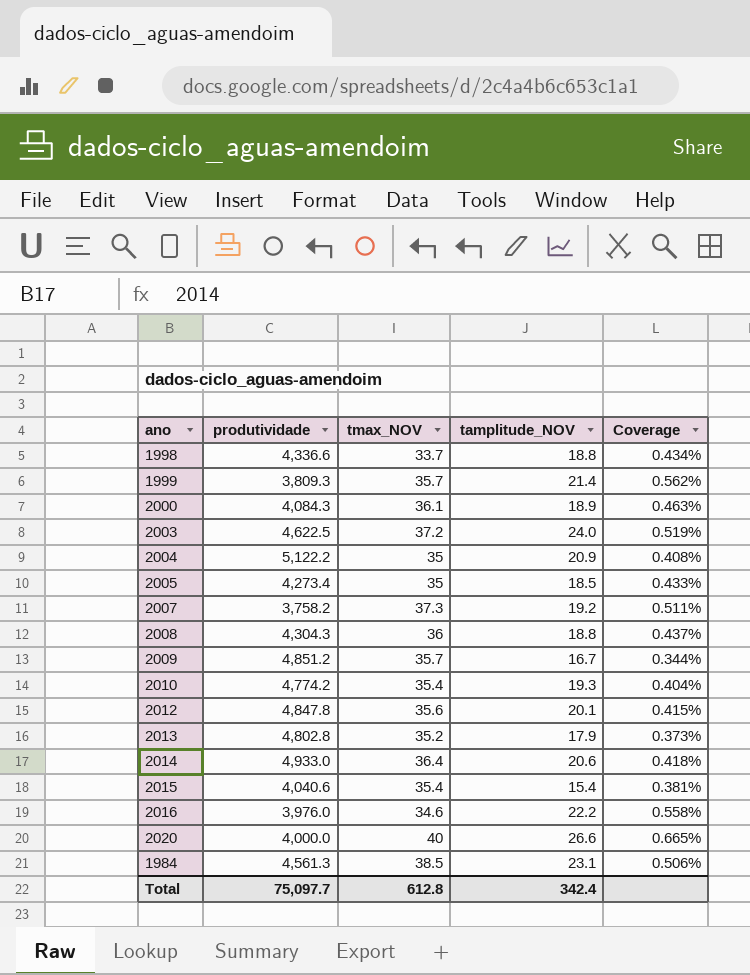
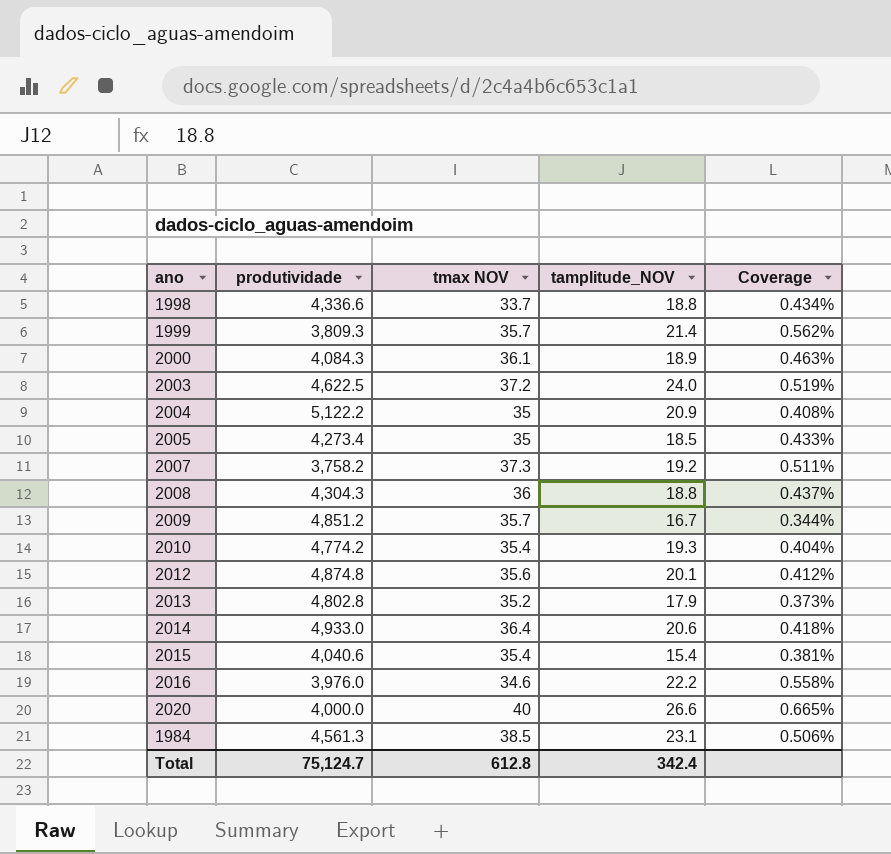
column name: tmax_NOV -> tmax NOV
2012 | produtividade: 4,847.8 -> 4,874.8
2012 | Coverage: 0.415% -> 0.412%
Total | produtividade: 75,097.7 -> 75,124.7

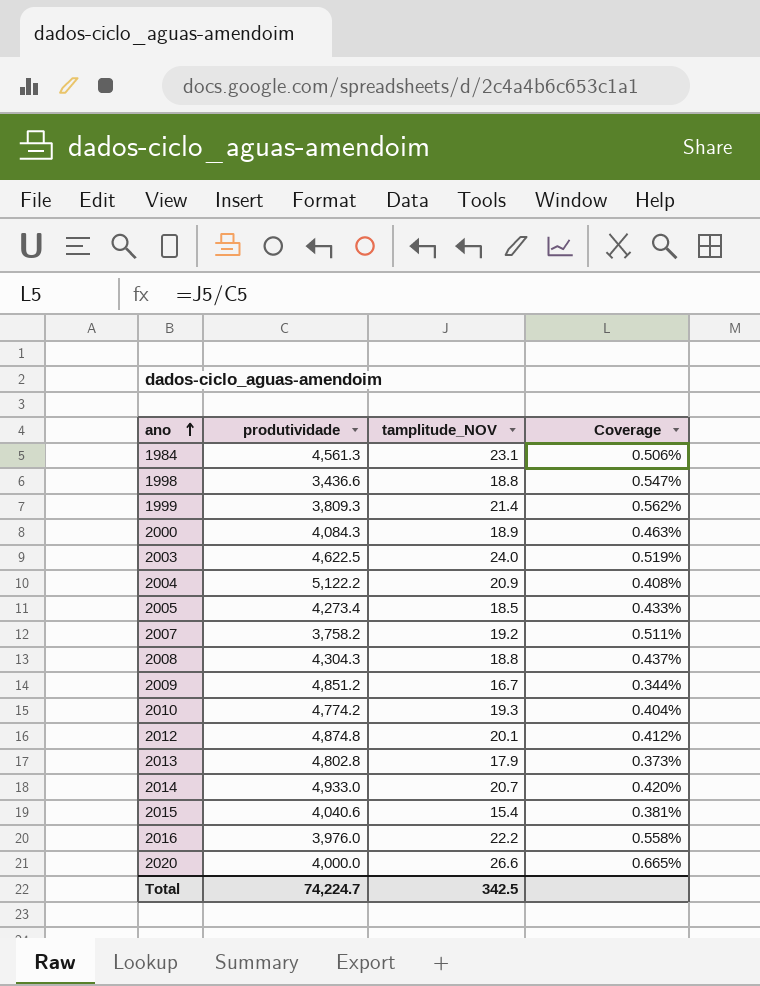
row order: none -> ano ascending
column tmax NOV | position: 3 -> none
1998 | produtividade: 4,336.6 -> 3,436.6
1998 | Coverage: 0.434% -> 0.547%
2014 | tamplitude_NOV: 20.6 -> 20.7
2014 | Coverage: 0.418% -> 0.420%
Total | produtividade: 75,124.7 -> 74,224.7
Total | tamplitude_NOV: 342.4 -> 342.5

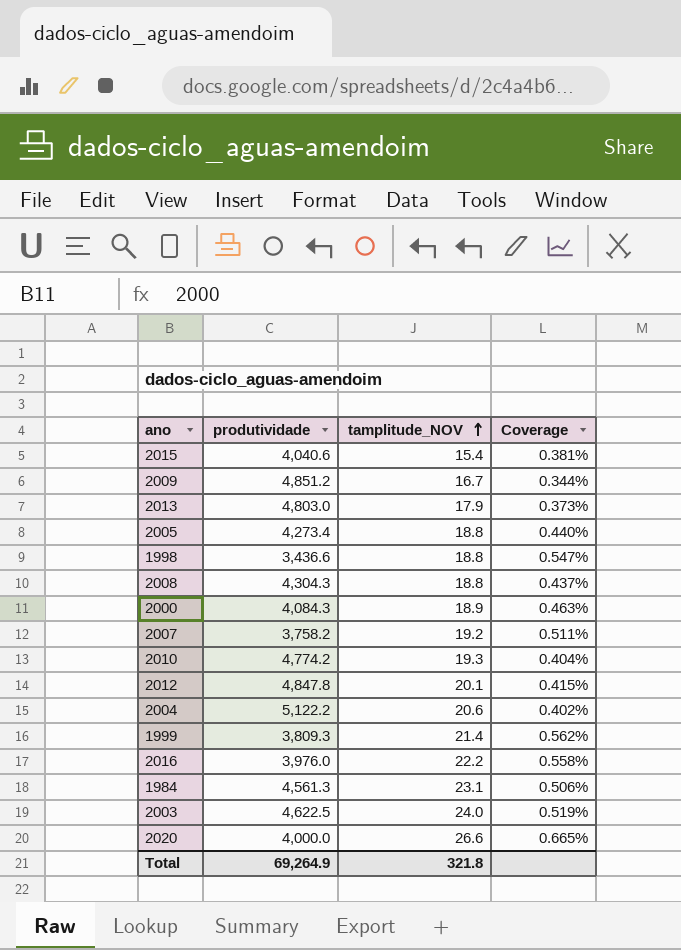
row order: ano ascending -> tamplitude_NOV ascending
row 2014: 4,933.0 | 20.7 | 0.420% -> none
2013 | produtividade: 4,802.8 -> 4,803.0
2005 | tamplitude_NOV: 18.5 -> 18.8
2005 | Coverage: 0.433% -> 0.440%
2012 | produtividade: 4,874.8 -> 4,847.8
2012 | Coverage: 0.412% -> 0.415%
2004 | tamplitude_NOV: 20.9 -> 20.6
2004 | Coverage: 0.408% -> 0.402%
Total | produtividade: 74,224.7 -> 69,264.9
Total | tamplitude_NOV: 342.5 -> 321.8

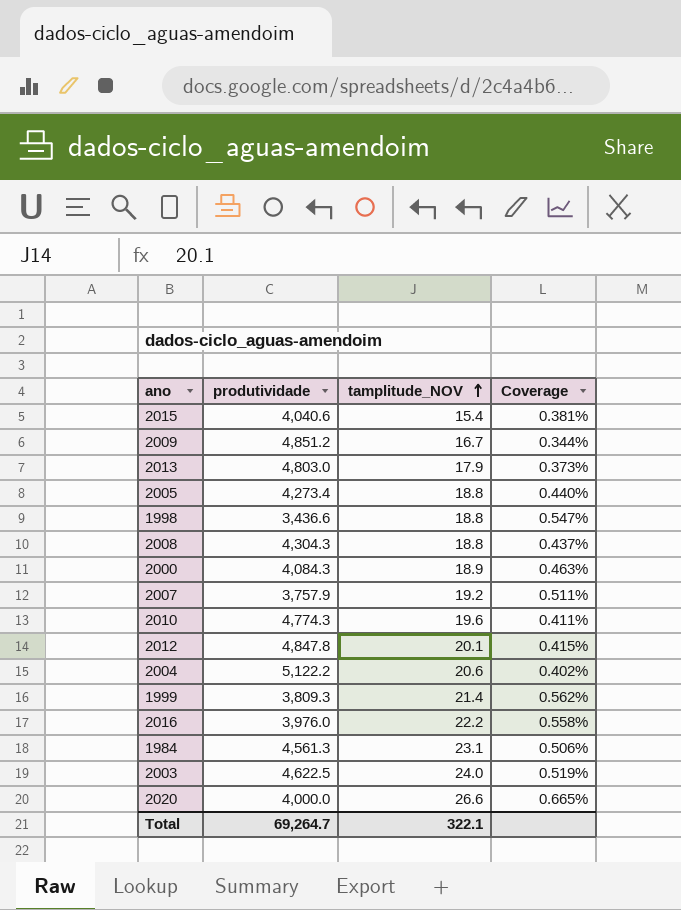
2007 | produtividade: 3,758.2 -> 3,757.9
2010 | produtividade: 4,774.2 -> 4,774.3
2010 | tamplitude_NOV: 19.3 -> 19.6
2010 | Coverage: 0.404% -> 0.411%
Total | produtividade: 69,264.9 -> 69,264.7
Total | tamplitude_NOV: 321.8 -> 322.1

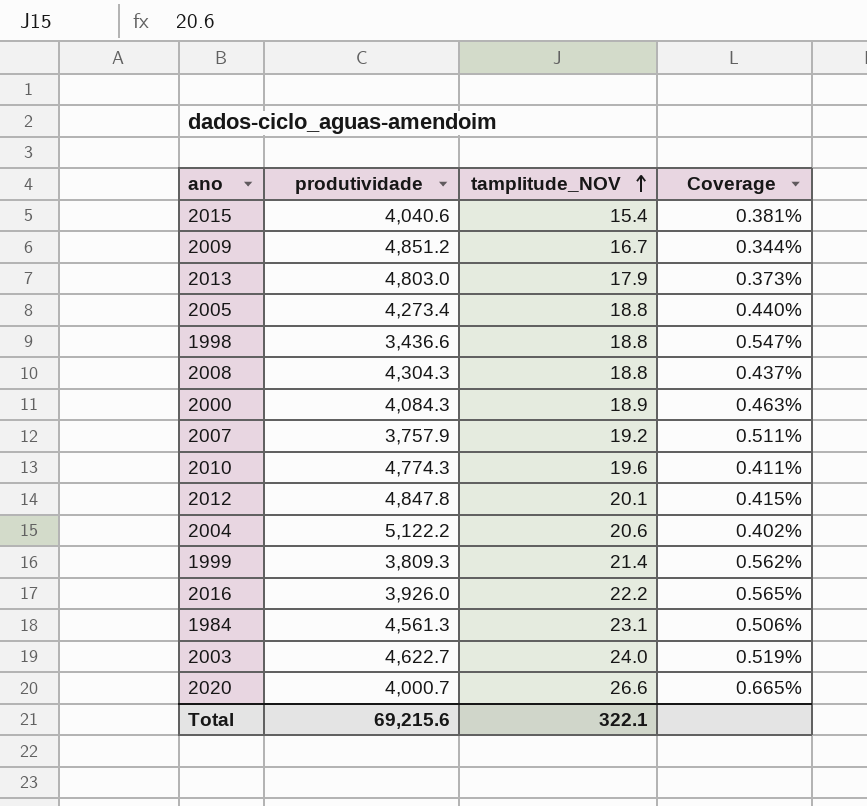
2016 | produtividade: 3,976.0 -> 3,926.0
2016 | Coverage: 0.558% -> 0.565%
2003 | produtividade: 4,622.5 -> 4,622.7
2020 | produtividade: 4,000.0 -> 4,000.7
Total | produtividade: 69,264.7 -> 69,215.6

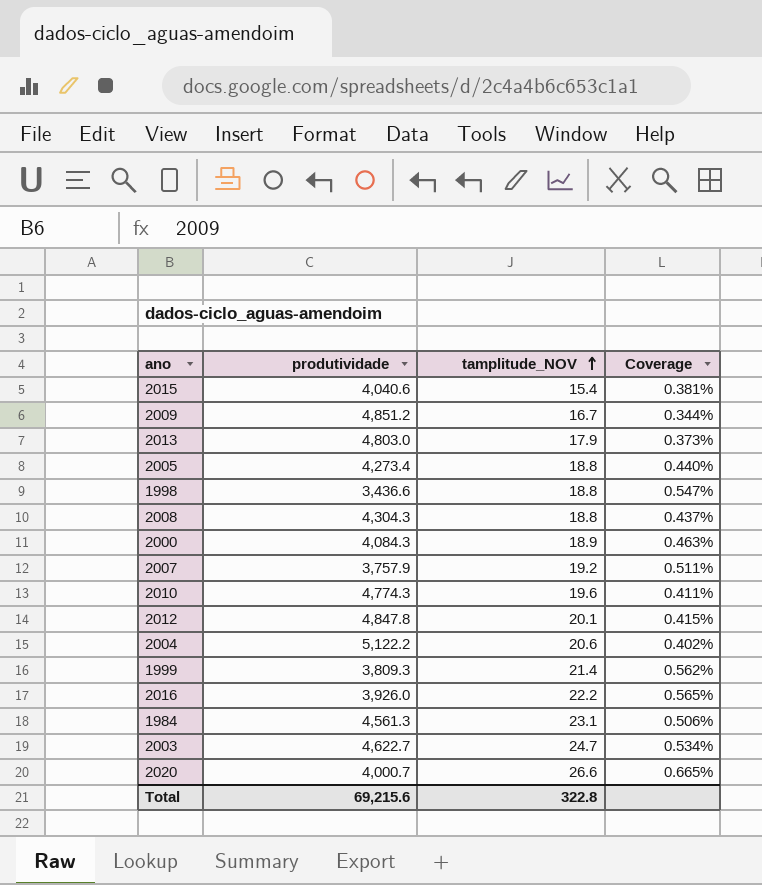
2003 | tamplitude_NOV: 24.0 -> 24.7
2003 | Coverage: 0.519% -> 0.534%
Total | tamplitude_NOV: 322.1 -> 322.8

